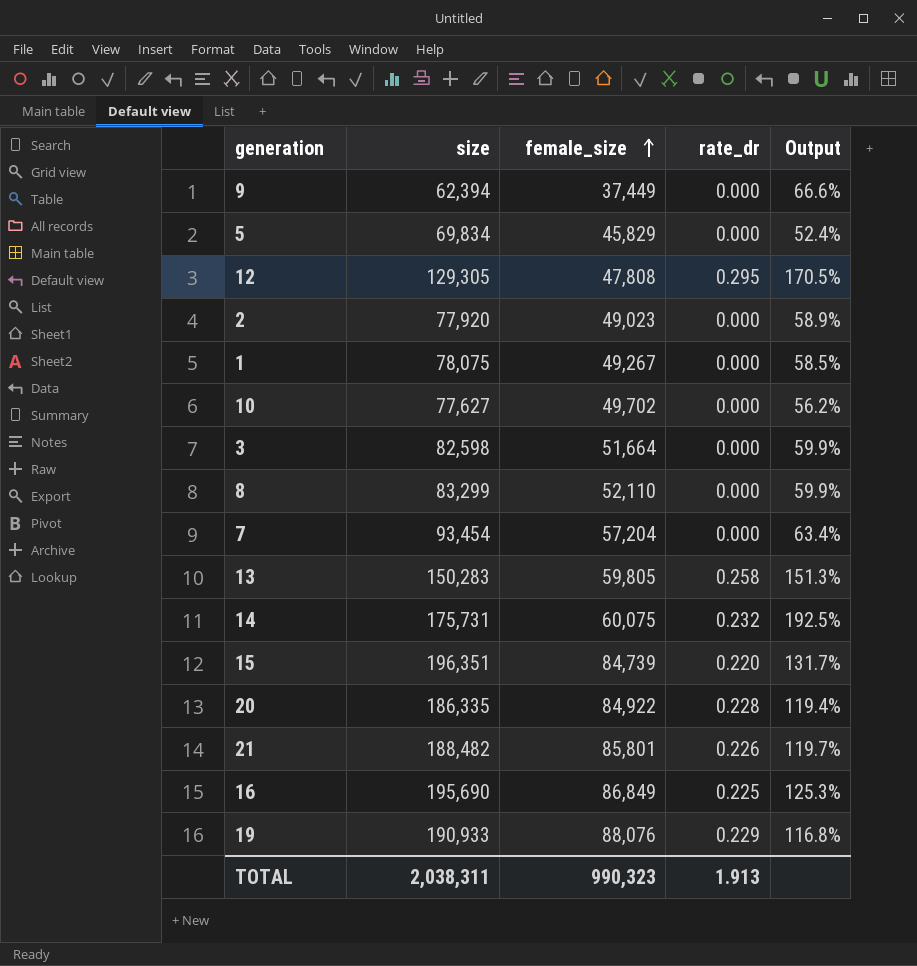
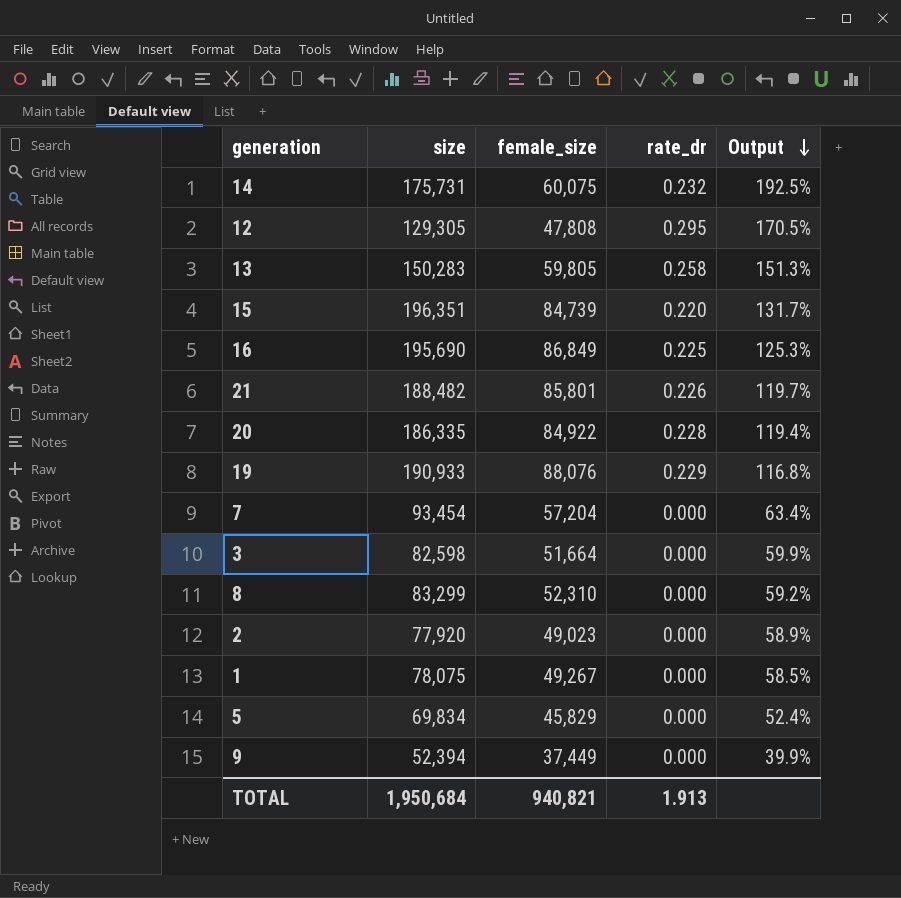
row order: female_size ascending -> Output descending
row 10: 77,627 | 49,702 | 0.000 | 56.2% -> none
8 | female_size: 52,110 -> 52,310
8 | Output: 59.9% -> 59.2%
9 | size: 62,394 -> 52,394
9 | Output: 66.6% -> 39.9%
TOTAL | size: 2,038,311 -> 1,950,684
TOTAL | female_size: 990,323 -> 940,821

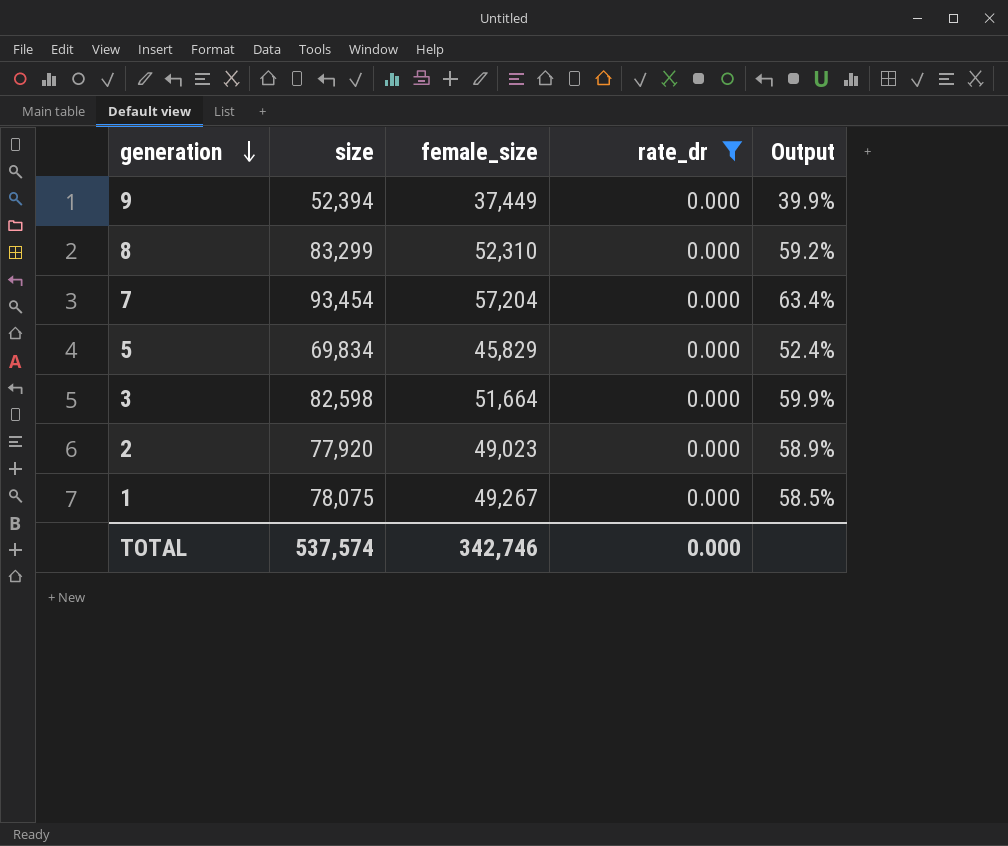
filter: none -> rate_dr = 0.000
row order: Output descending -> generation descending
TOTAL | size: 1,950,684 -> 537,574
TOTAL | female_size: 940,821 -> 342,746
TOTAL | rate_dr: 1.913 -> 0.000

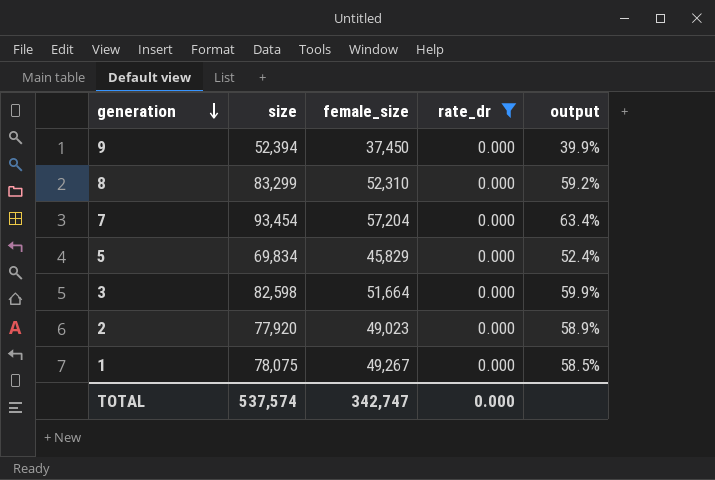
column name: Output -> output
9 | female_size: 37,449 -> 37,450
TOTAL | female_size: 342,746 -> 342,747

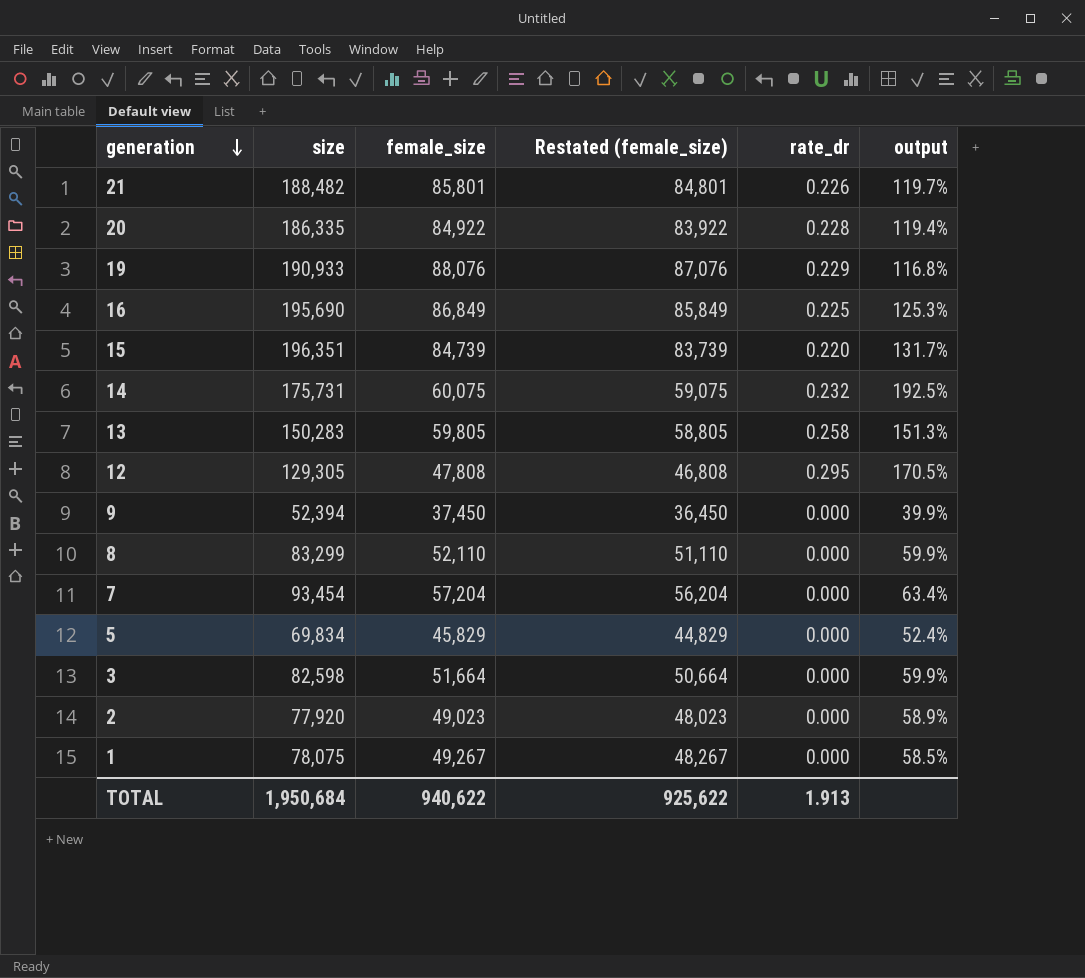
filter: rate_dr = 0.000 -> none
column Restated (female_size) | formula: none -> [female_size] - 1000
8 | female_size: 52,310 -> 52,110
8 | output: 59.2% -> 59.9%
TOTAL | size: 537,574 -> 1,950,684
TOTAL | female_size: 342,747 -> 940,622
TOTAL | rate_dr: 0.000 -> 1.913

